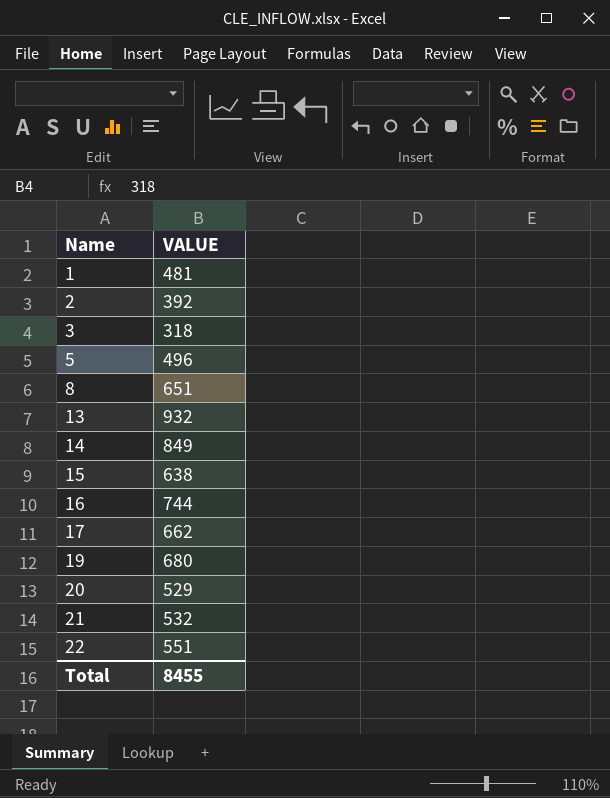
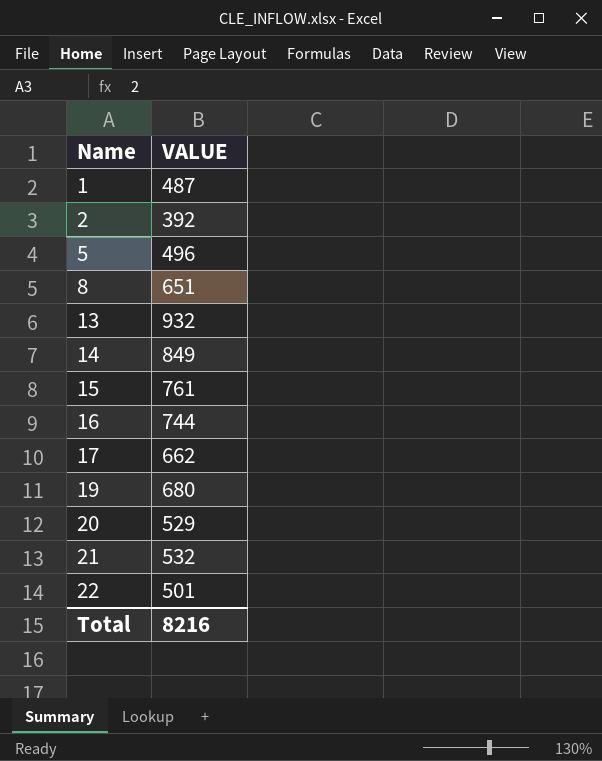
row 3: 318 -> none
1 | VALUE: 481 -> 487
15 | VALUE: 638 -> 761
22 | VALUE: 551 -> 501
Total | VALUE: 8455 -> 8216

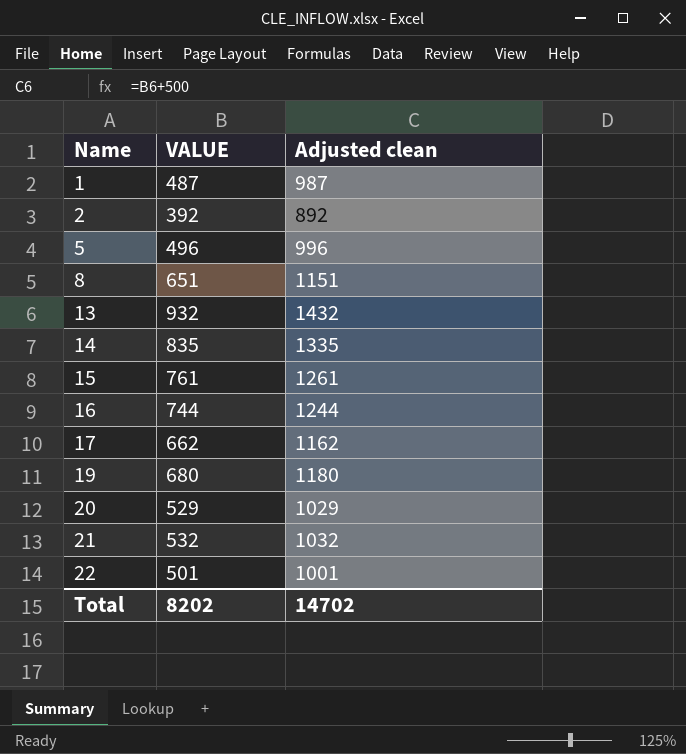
column Adjusted clean | formula: none -> [VALUE] + 500
14 | VALUE: 849 -> 835
Total | VALUE: 8216 -> 8202

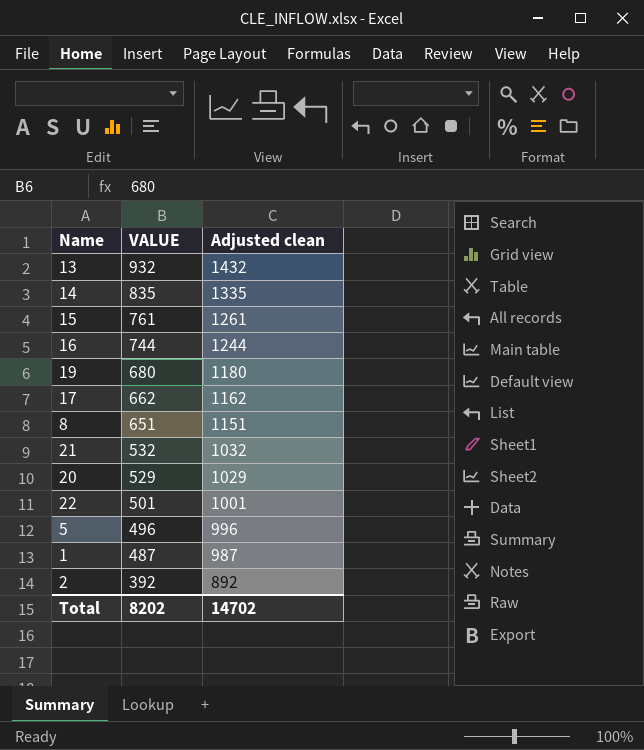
row order: Name ascending -> VALUE descending

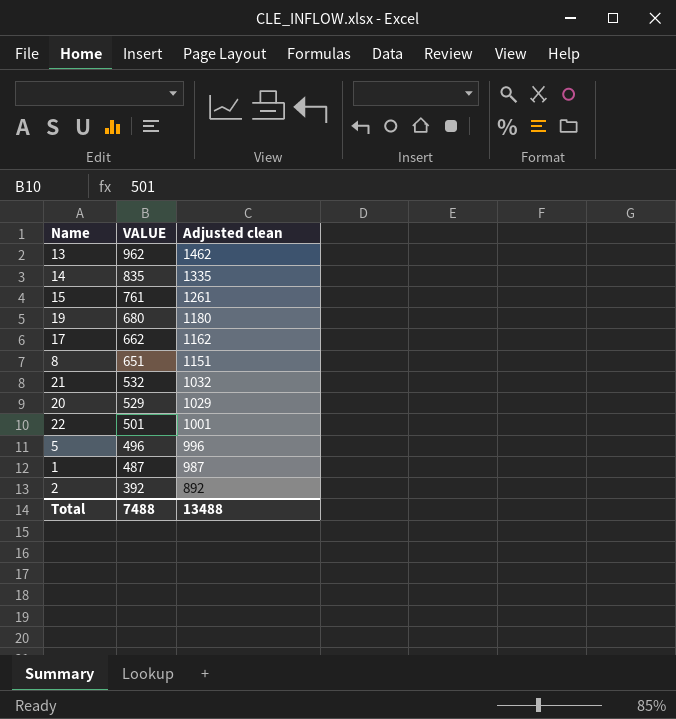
row 16: 744 | 1244 -> none
13 | VALUE: 932 -> 962
13 | Adjusted clean: 1432 -> 1462
Total | VALUE: 8202 -> 7488
Total | Adjusted clean: 14702 -> 13488

